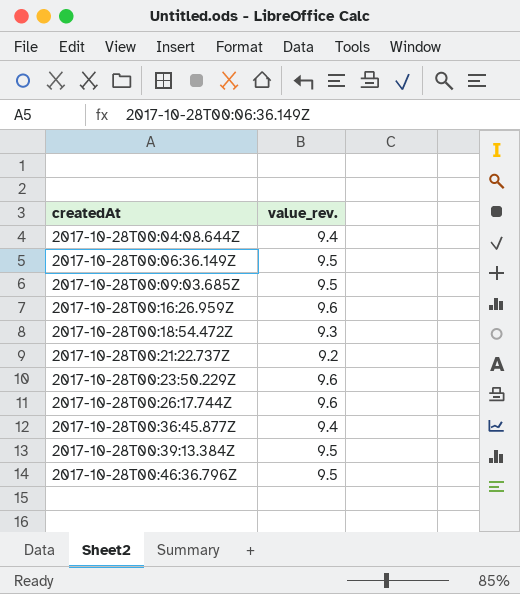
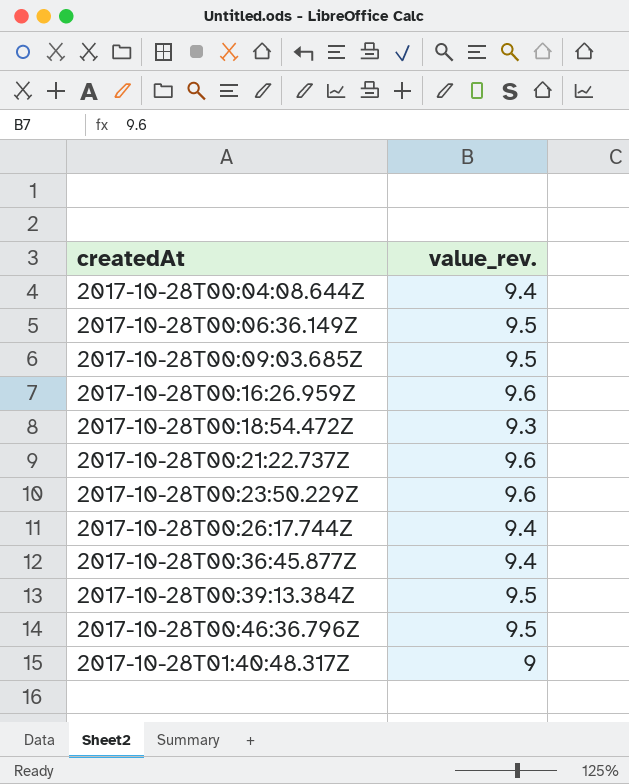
2017-10-28T00:21:22.737Z | value_rev.: 9.2 -> 9.6
2017-10-28T00:26:17.744Z | value_rev.: 9.6 -> 9.4
row 2017-10-28T01:40:48.317Z: none -> 9

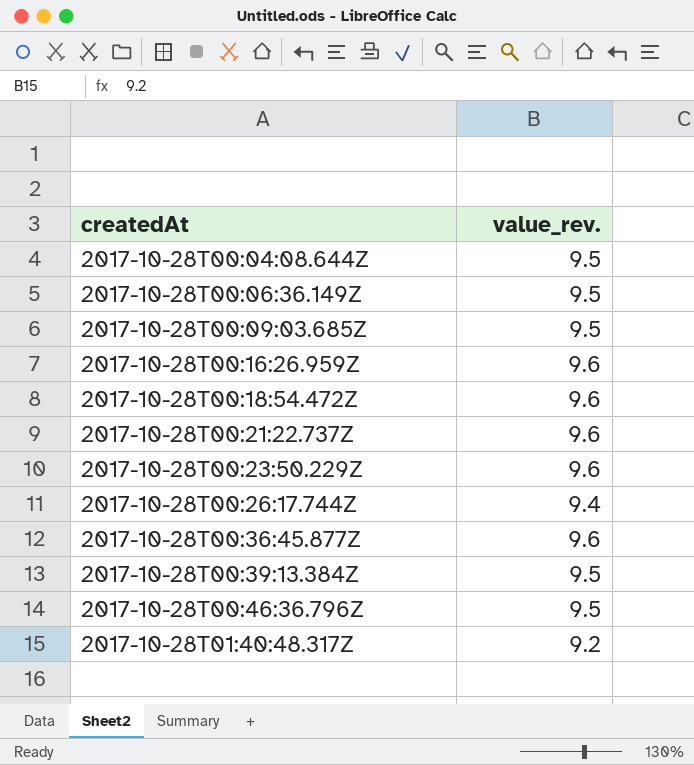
2017-10-28T00:04:08.644Z | value_rev.: 9.4 -> 9.5
2017-10-28T00:18:54.472Z | value_rev.: 9.3 -> 9.6
2017-10-28T00:36:45.877Z | value_rev.: 9.4 -> 9.6
2017-10-28T01:40:48.317Z | value_rev.: 9 -> 9.2

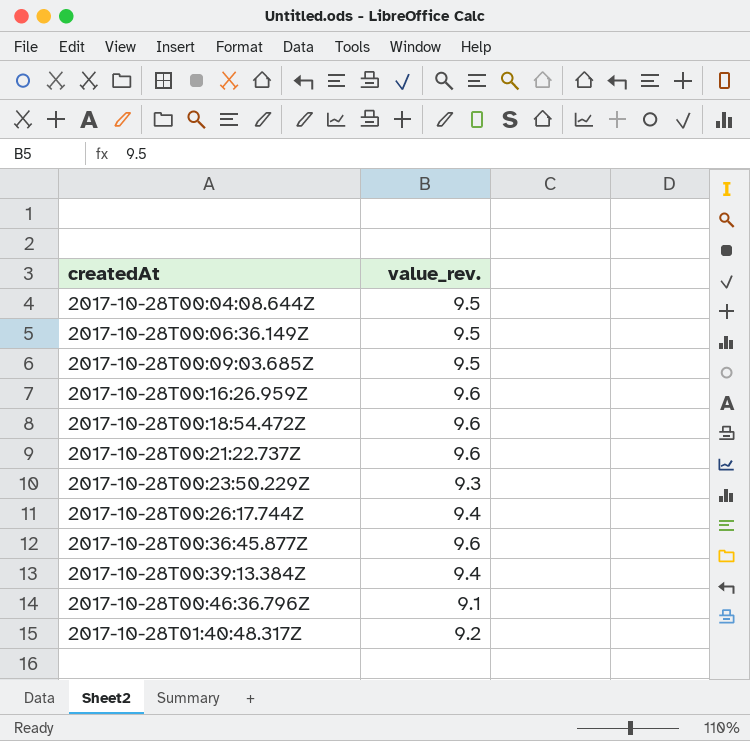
2017-10-28T00:23:50.229Z | value_rev.: 9.6 -> 9.3
2017-10-28T00:39:13.384Z | value_rev.: 9.5 -> 9.4
2017-10-28T00:46:36.796Z | value_rev.: 9.5 -> 9.1

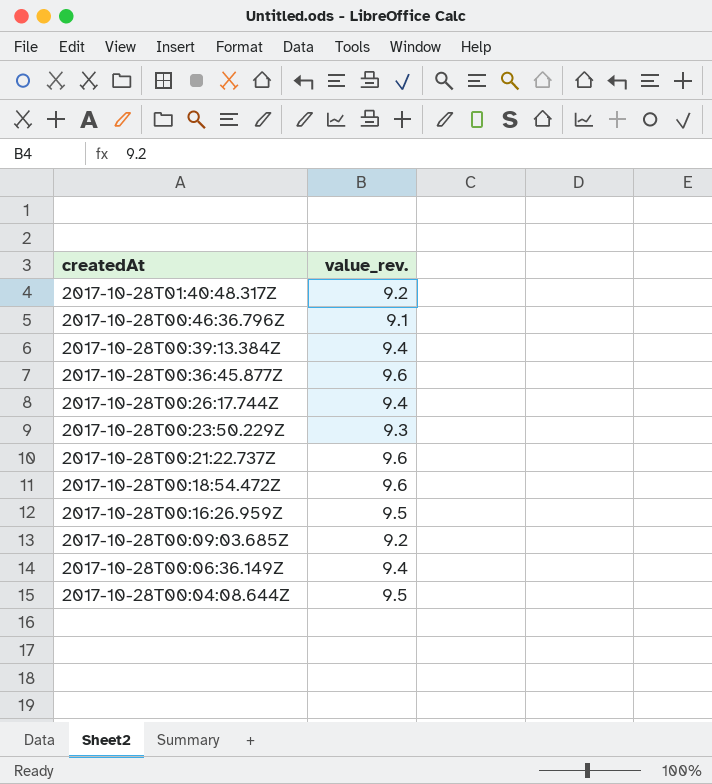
row order: createdAt ascending -> createdAt descending
2017-10-28T00:16:26.959Z | value_rev.: 9.6 -> 9.5
2017-10-28T00:09:03.685Z | value_rev.: 9.5 -> 9.2
2017-10-28T00:06:36.149Z | value_rev.: 9.5 -> 9.4

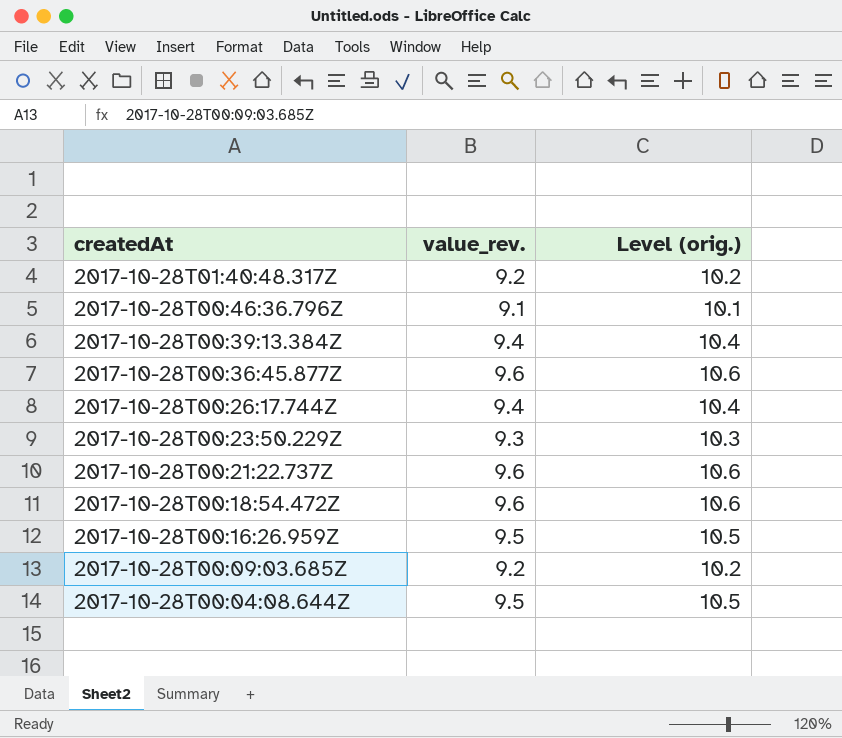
column Level (orig.) | formula: none -> [value_rev.] + 1
row 2017-10-28T00:06:36.149Z: 9.4 -> none

